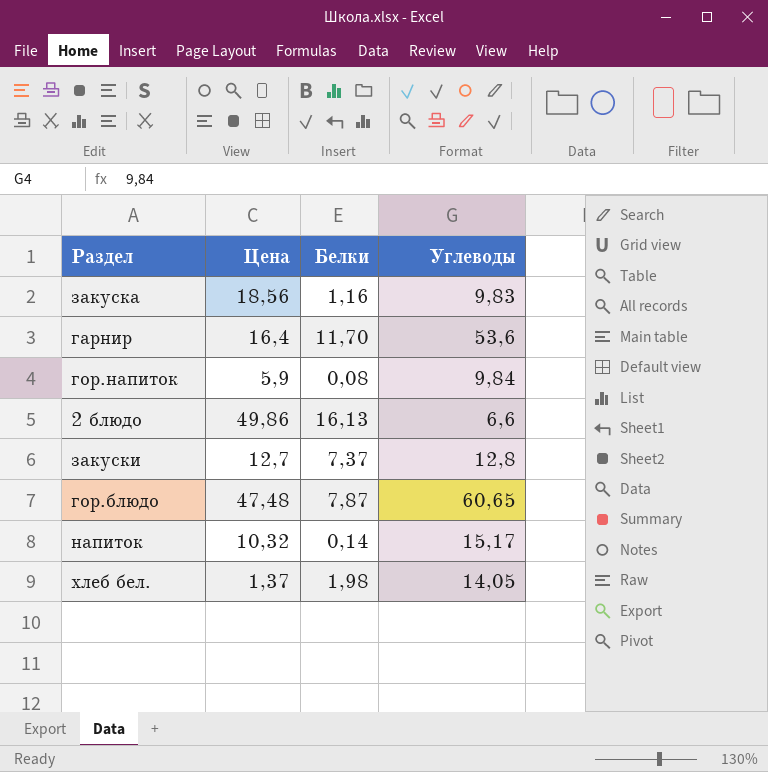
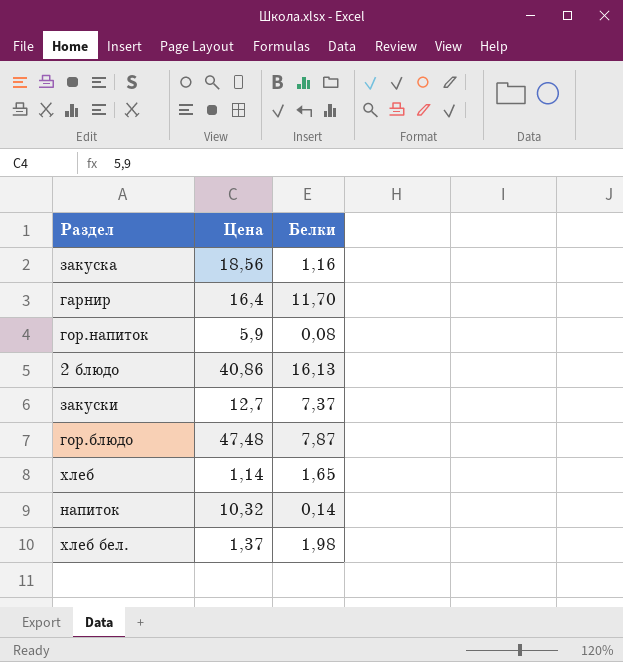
column Углеводы | position: 4 -> none
2 блюдо | Цена: 49,86 -> 40,86
row хлеб: none -> 1,14 | 1,65

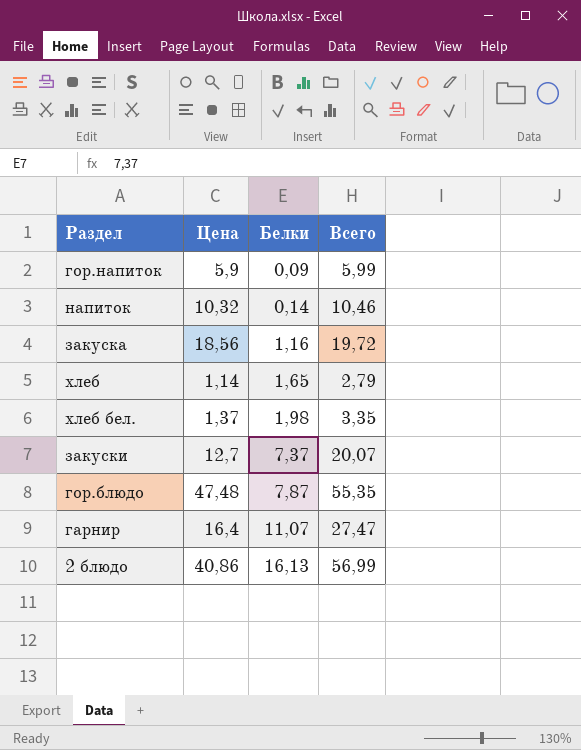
row order: none -> Белки ascending
column Всего | formula: none -> [Цена] + [Белки]
гор.напиток | Белки: 0,08 -> 0,09
гарнир | Белки: 11,70 -> 11,07

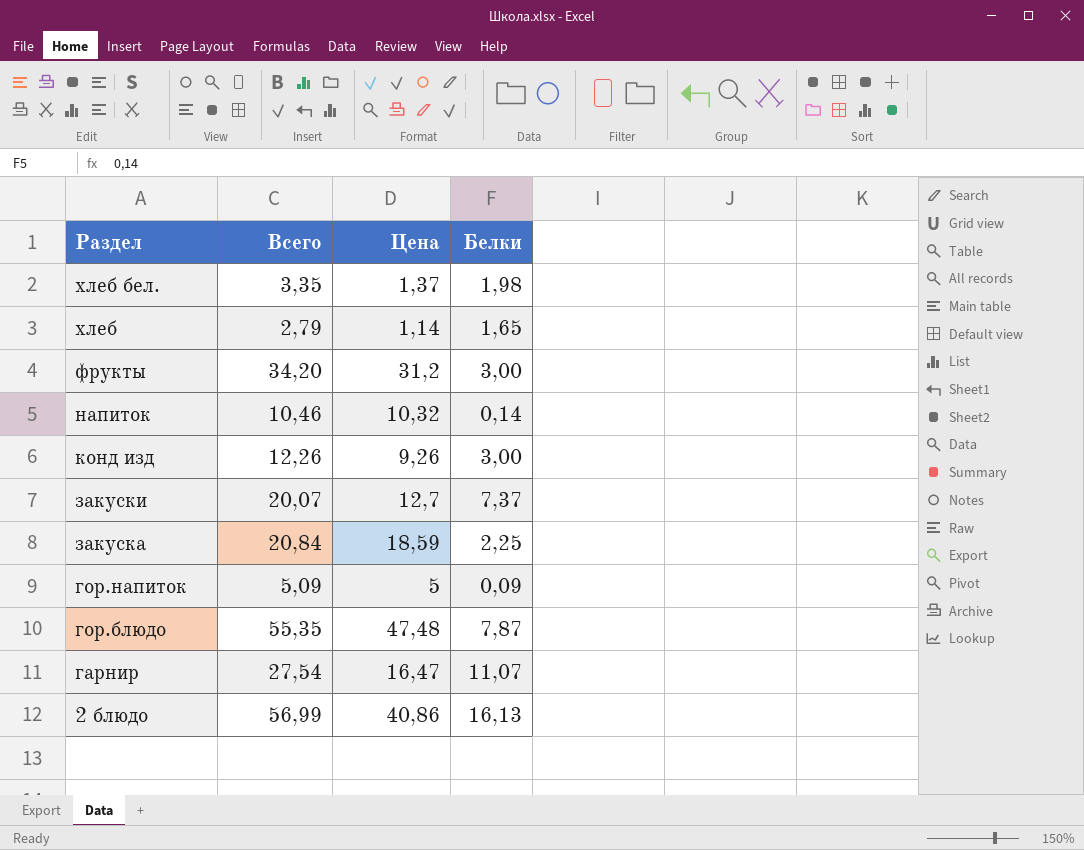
row order: Белки ascending -> Раздел descending
column Всего | position: 4 -> 2
row фрукты: none -> 34,20 | 31,2 | 3,00
row конд изд: none -> 12,26 | 9,26 | 3,00
закуска | Всего: 19,72 -> 20,84
закуска | Цена: 18,56 -> 18,59
закуска | Белки: 1,16 -> 2,25
гор.напиток | Всего: 5,99 -> 5,09
гор.напиток | Цена: 5,9 -> 5
гарнир | Всего: 27,47 -> 27,54
гарнир | Цена: 16,4 -> 16,47

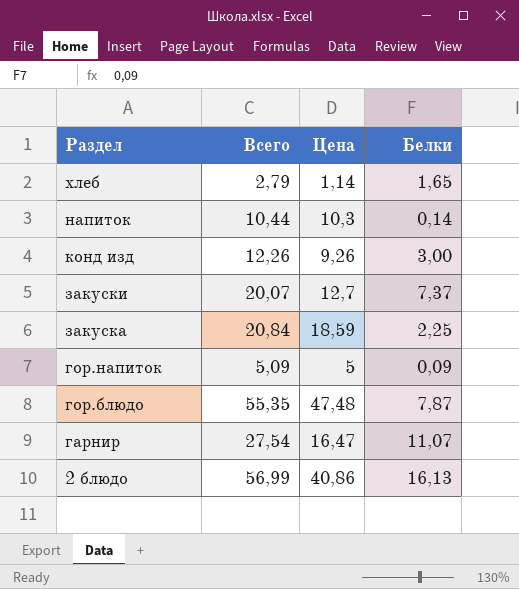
row хлеб бел.: 3,35 | 1,37 | 1,98 -> none
row фрукты: 34,20 | 31,2 | 3,00 -> none
напиток | Всего: 10,46 -> 10,44
напиток | Цена: 10,32 -> 10,3

